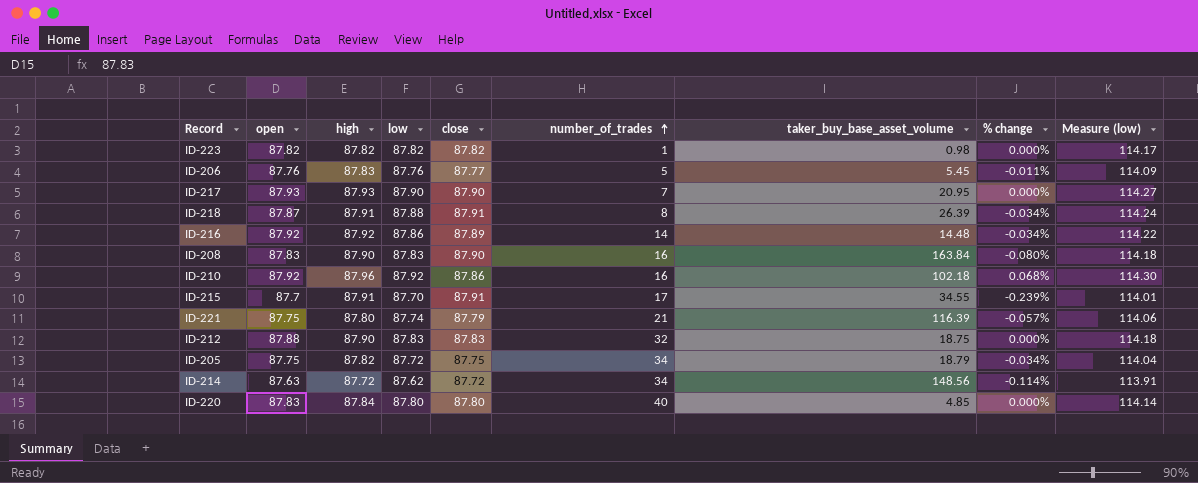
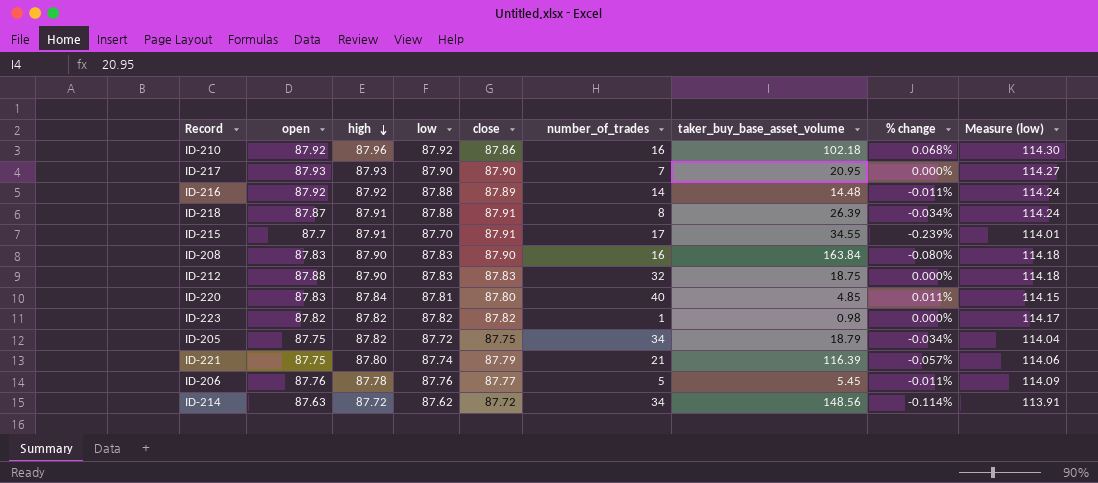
row order: number_of_trades ascending -> high descending
ID-216 | low: 87.86 -> 87.88
ID-216 | % change: -0.034% -> -0.011%
ID-216 | Measure (low): 114.22 -> 114.24
ID-220 | low: 87.80 -> 87.81
ID-220 | % change: 0.000% -> 0.011%
ID-220 | Measure (low): 114.14 -> 114.15
ID-206 | high: 87.83 -> 87.78

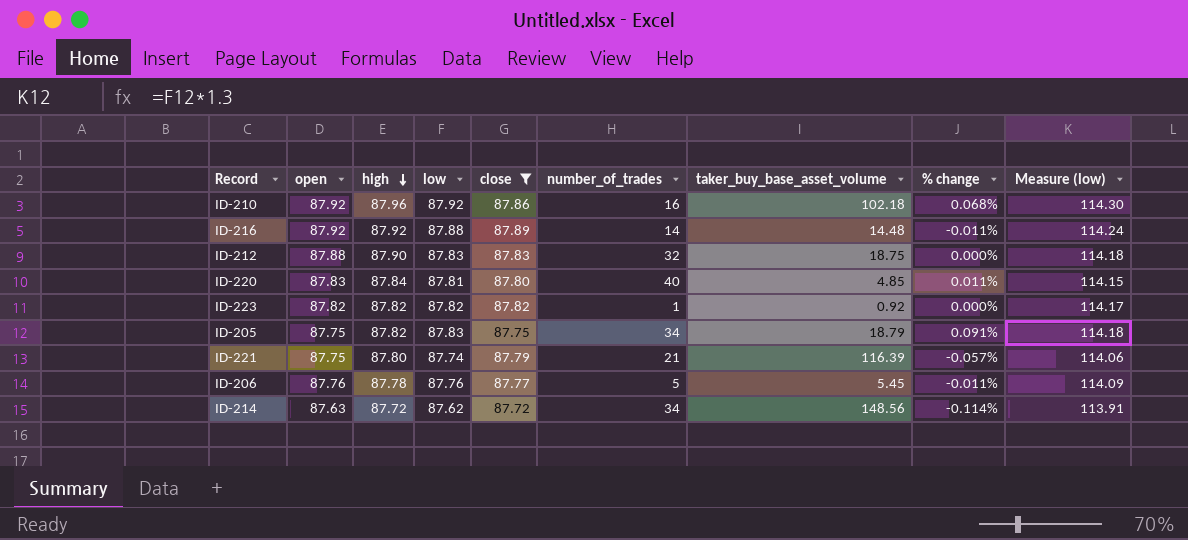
filter: none -> close <= 87.89
ID-223 | taker_buy_base_asset_volume: 0.98 -> 0.92
ID-205 | low: 87.72 -> 87.83
ID-205 | % change: -0.034% -> 0.091%
ID-205 | Measure (low): 114.04 -> 114.18

